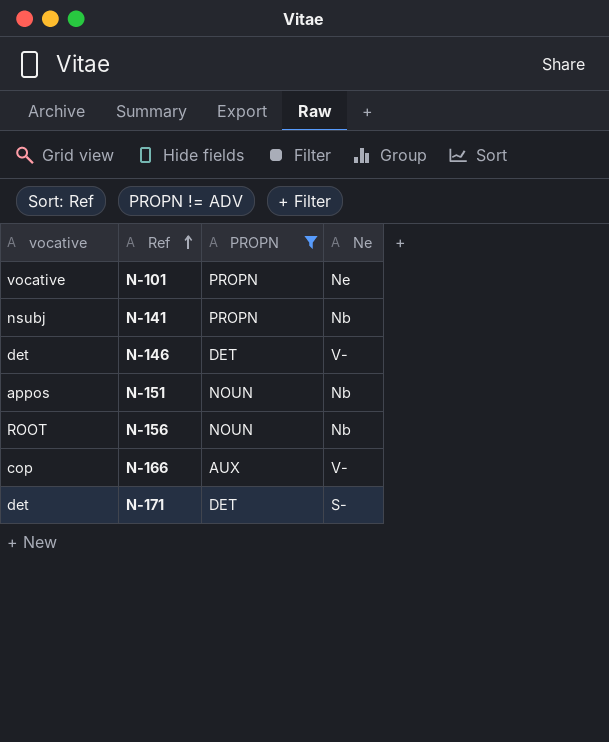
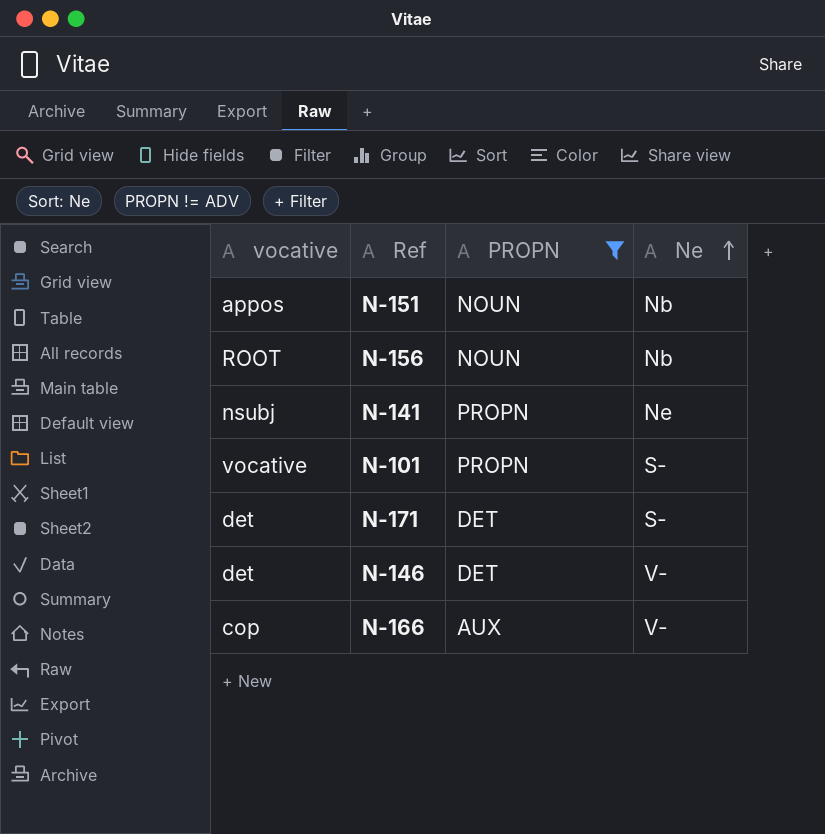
row order: Ref ascending -> Ne ascending
N-141 | Ne: Nb -> Ne
N-101 | Ne: Ne -> S-

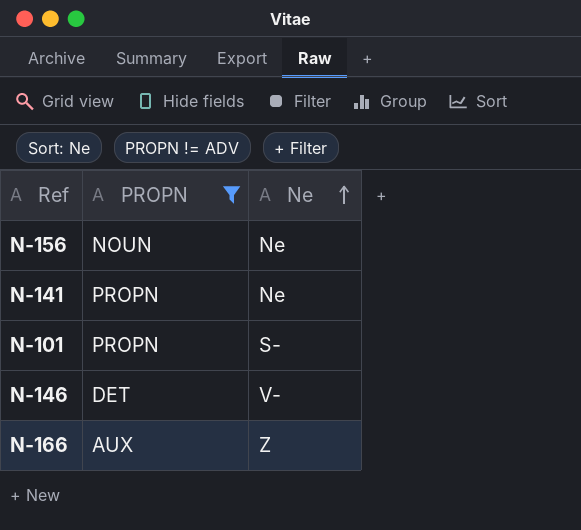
column vocative | position: 1 -> none
row N-151: appos | NOUN | Nb -> none
row N-171: det | DET | S- -> none
N-156 | Ne: Nb -> Ne
N-166 | Ne: V- -> Z

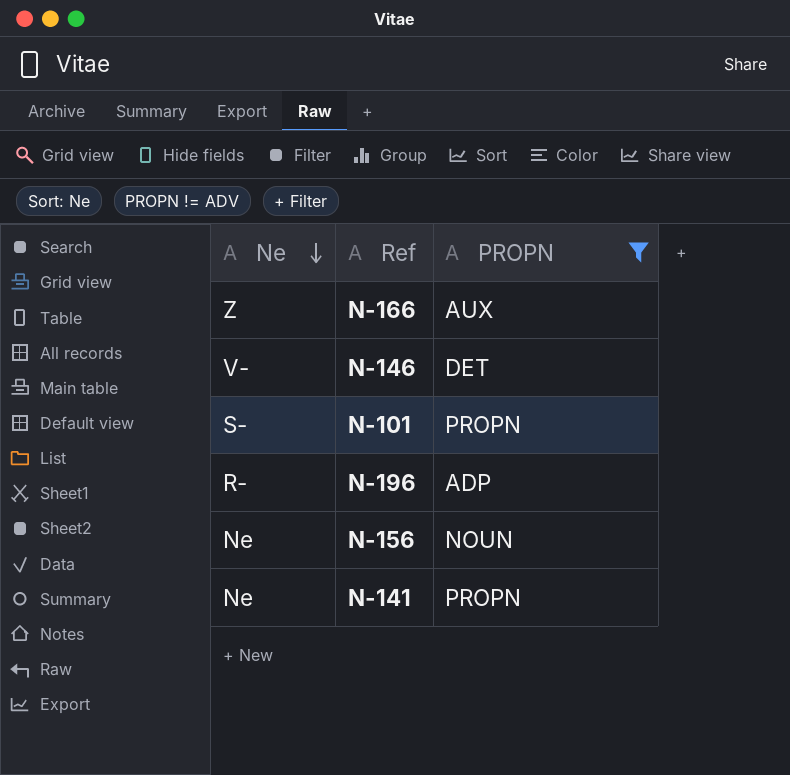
row order: Ne ascending -> Ne descending
column Ne | position: 3 -> 1
row N-196: none -> R- | ADP

